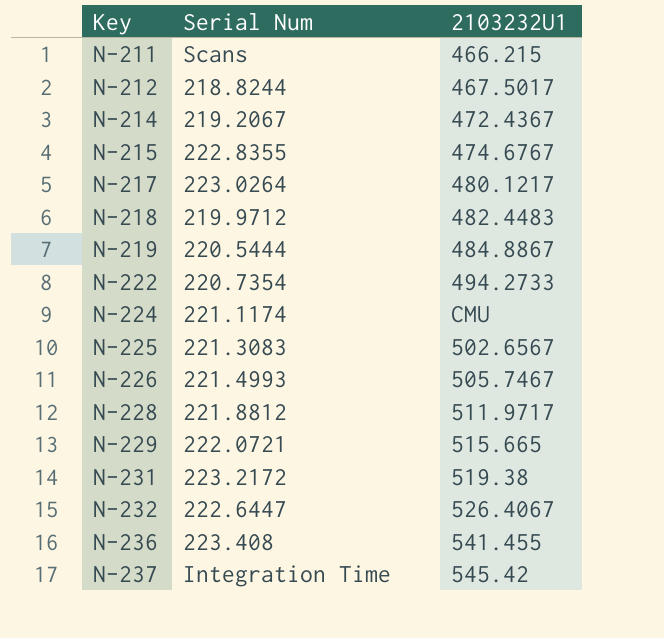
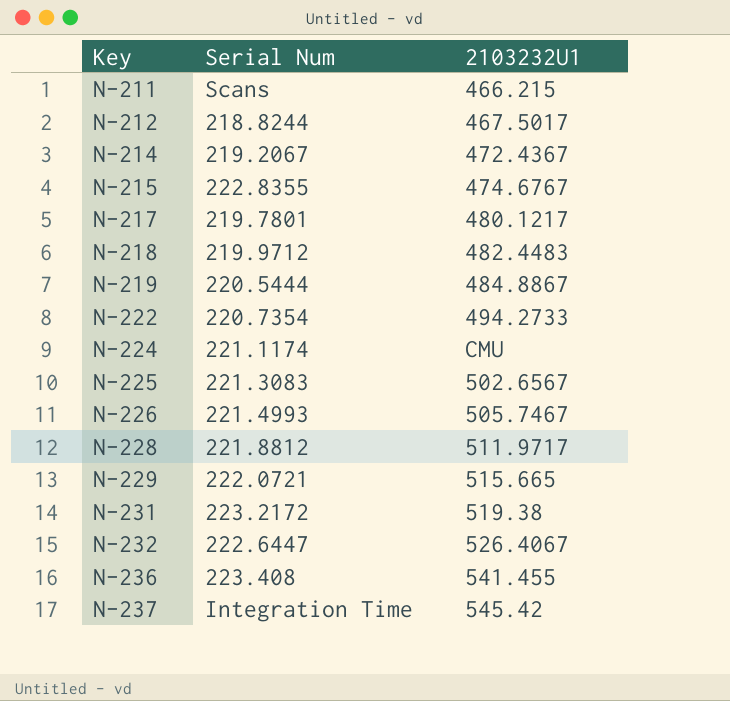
N-217 | Serial Num: 223.0264 -> 219.7801

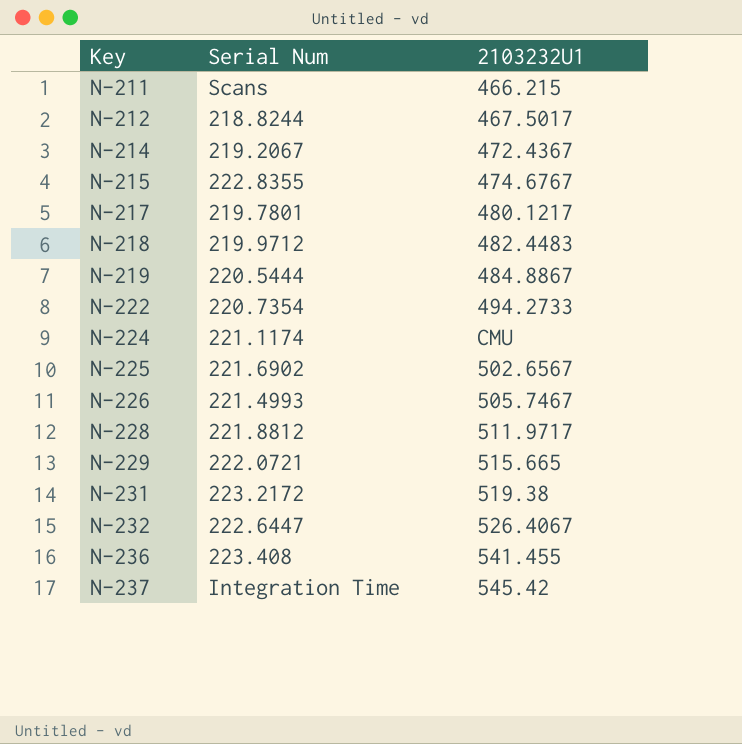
N-225 | Serial Num: 221.3083 -> 221.6902

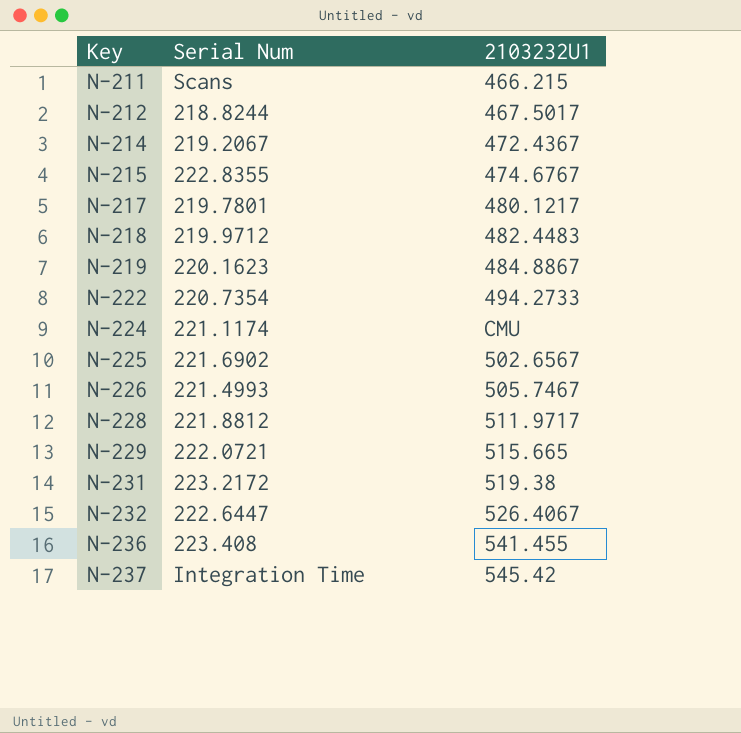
N-219 | Serial Num: 220.5444 -> 220.1623

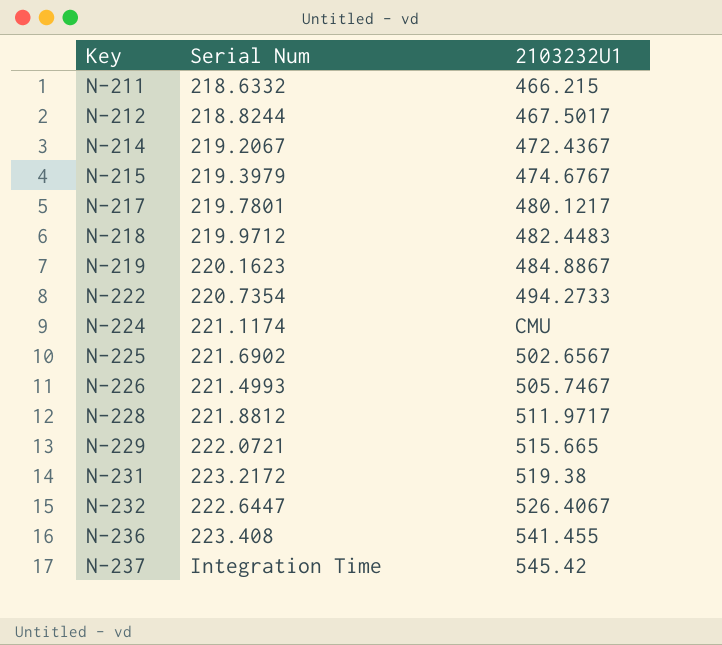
N-211 | Serial Num: Scans -> 218.6332
N-215 | Serial Num: 222.8355 -> 219.3979

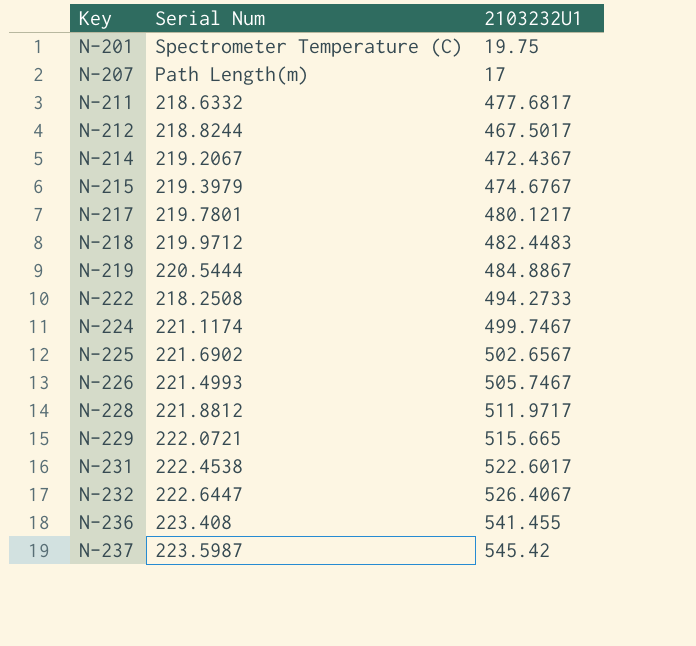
row N-201: none -> Spectrometer Temperature (C) | 19.75
row N-207: none -> Path Length(m) | 17
N-211 | 2103232U1: 466.215 -> 477.6817
N-219 | Serial Num: 220.1623 -> 220.5444
N-222 | Serial Num: 220.7354 -> 218.2508
N-224 | 2103232U1: CMU -> 499.7467
N-231 | Serial Num: 223.2172 -> 222.4538
N-231 | 2103232U1: 519.38 -> 522.6017
N-237 | Serial Num: Integration Time -> 223.5987

